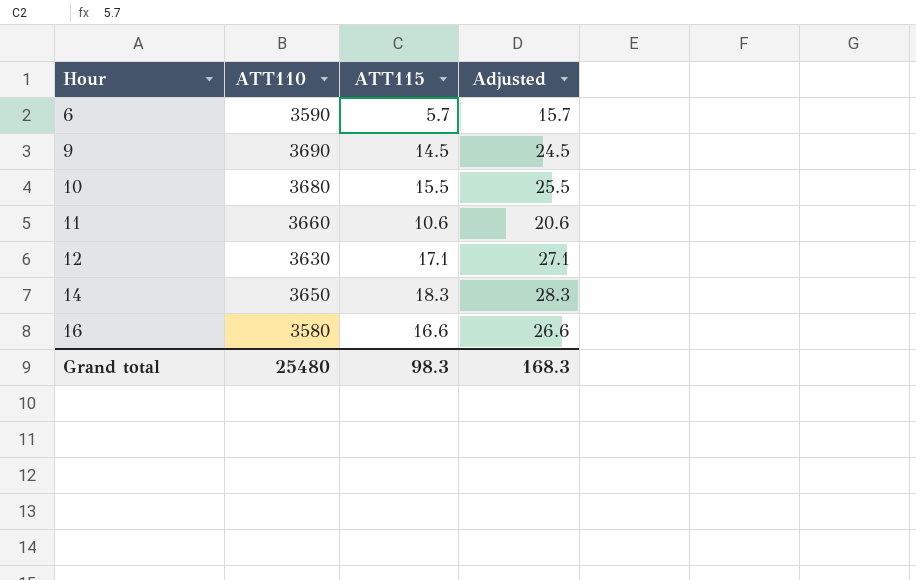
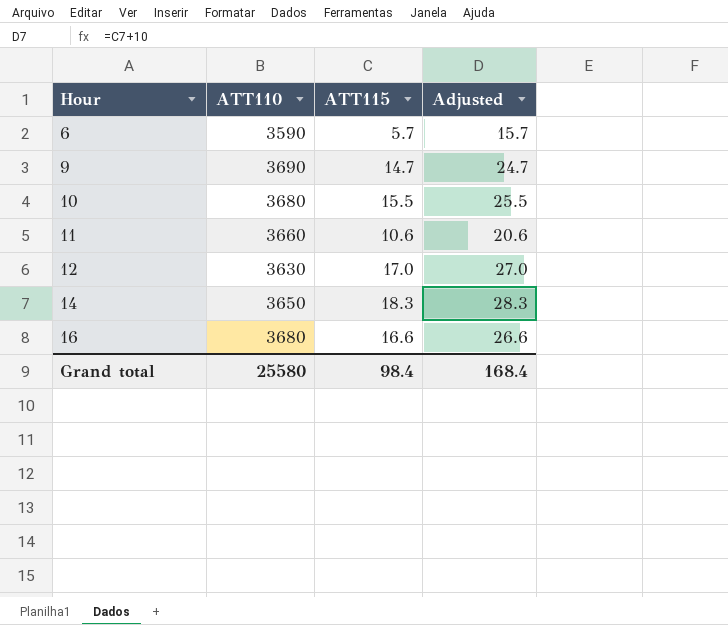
9 | ATT115: 14.5 -> 14.7
9 | Adjusted: 24.5 -> 24.7
12 | ATT115: 17.1 -> 17.0
12 | Adjusted: 27.1 -> 27.0
16 | ATT110: 3580 -> 3680
Grand total | ATT110: 25480 -> 25580
Grand total | ATT115: 98.3 -> 98.4
Grand total | Adjusted: 168.3 -> 168.4

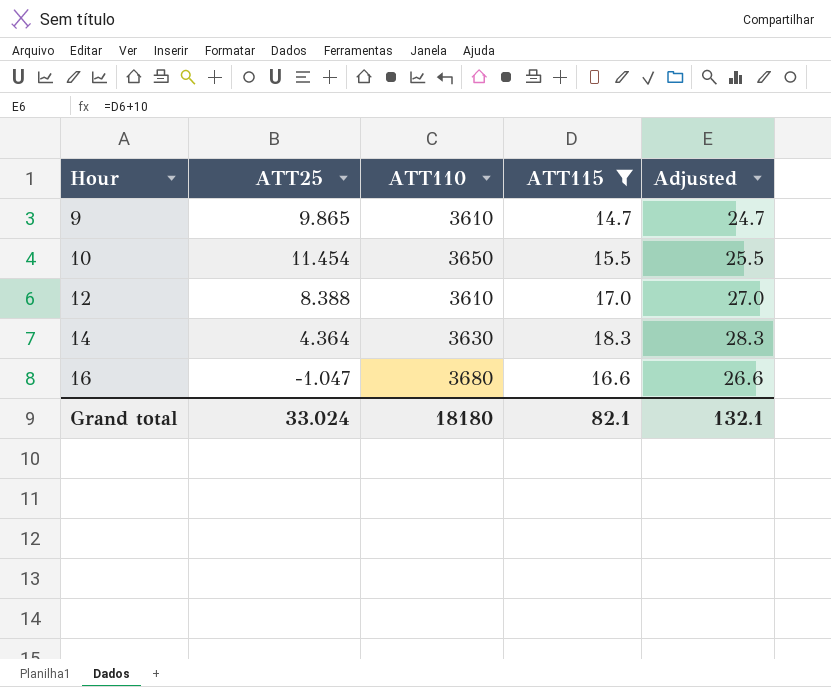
filter: none -> ATT115 >= 14.7
column ATT25 | position: none -> 2
9 | ATT110: 3690 -> 3610
10 | ATT110: 3680 -> 3650
12 | ATT110: 3630 -> 3610
14 | ATT110: 3650 -> 3630
Grand total | ATT110: 25580 -> 18180
Grand total | ATT115: 98.4 -> 82.1
Grand total | Adjusted: 168.4 -> 132.1

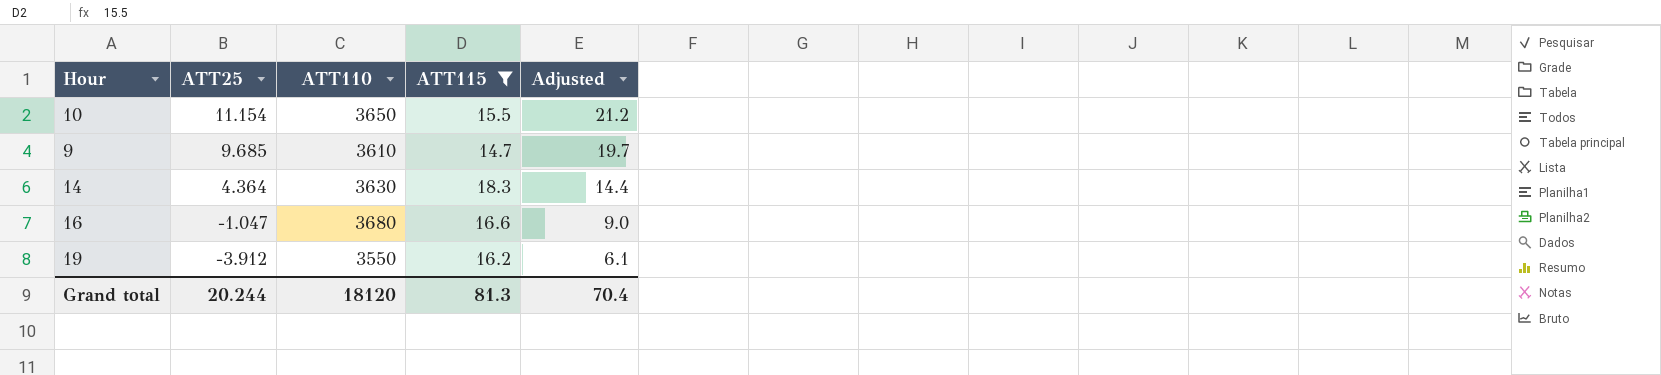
row order: Hour ascending -> ATT25 descending
column Adjusted | formula: [ATT115] + 10 -> [ATT25] + 10
row 12: 8.388 | 3610 | 17.0 | 27.0 -> none
10 | ATT25: 11.454 -> 11.154
9 | ATT25: 9.865 -> 9.685
row 19: none -> -3.912 | 3550 | 16.2 | 6.1
Grand total | ATT25: 33.024 -> 20.244
Grand total | ATT110: 18180 -> 18120
Grand total | ATT115: 82.1 -> 81.3
Grand total | Adjusted: 132.1 -> 70.4

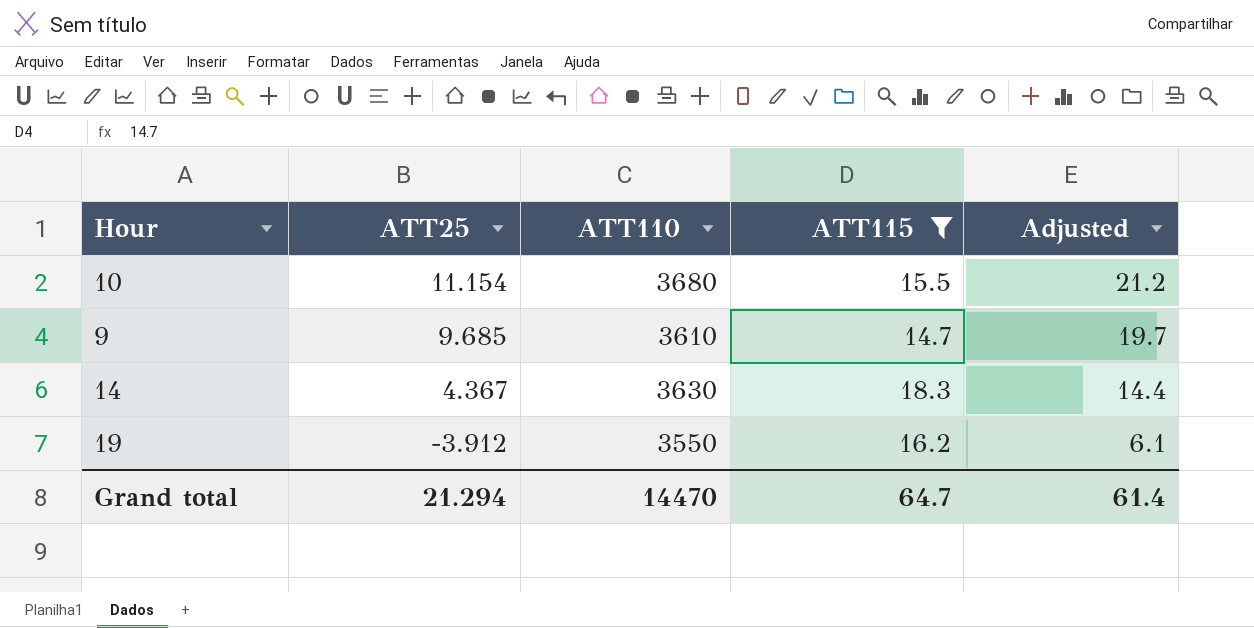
row 16: -1.047 | 3680 | 16.6 | 9.0 -> none
10 | ATT110: 3650 -> 3680
14 | ATT25: 4.364 -> 4.367
Grand total | ATT25: 20.244 -> 21.294
Grand total | ATT110: 18120 -> 14470
Grand total | ATT115: 81.3 -> 64.7
Grand total | Adjusted: 70.4 -> 61.4

